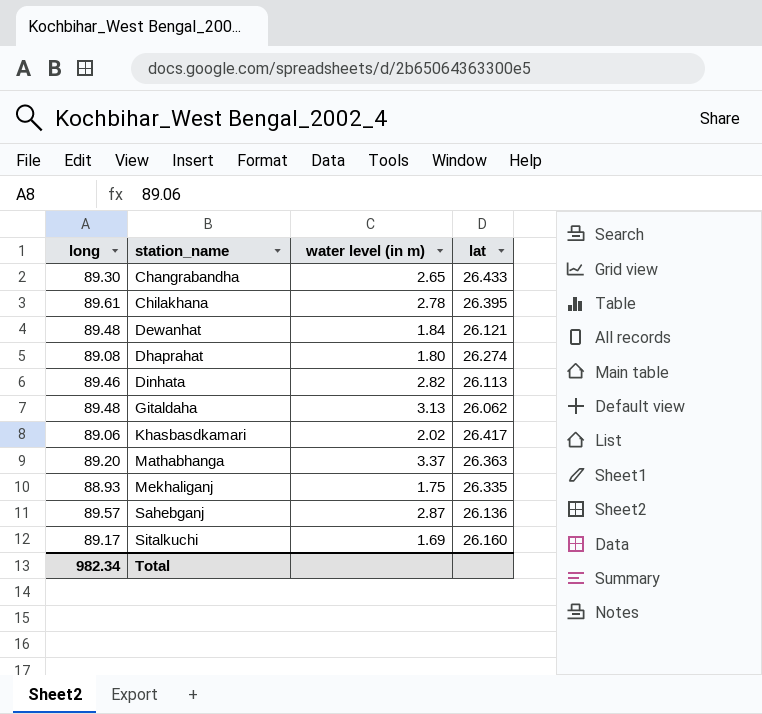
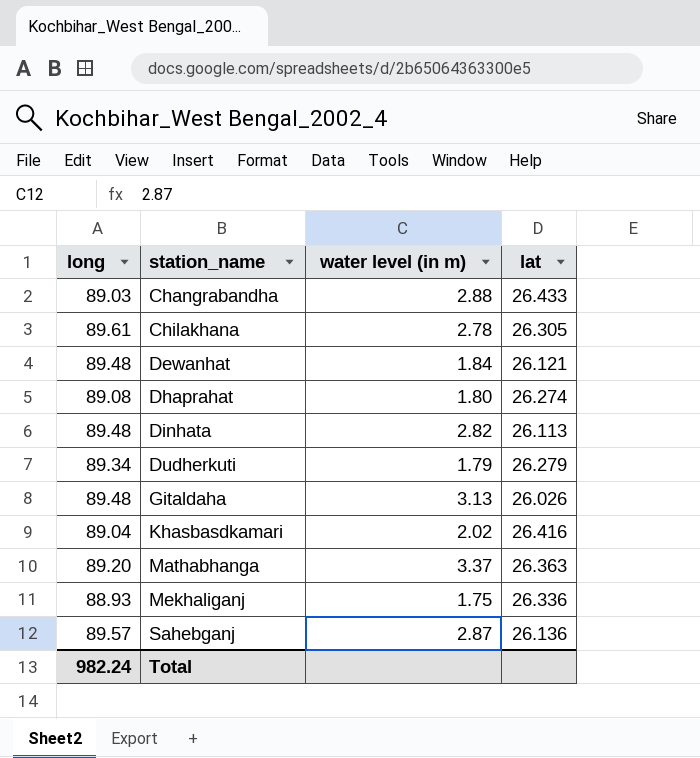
row Sitalkuchi: 89.17 | 1.69 | 26.160 -> none
Changrabandha | long: 89.30 -> 89.03
Changrabandha | water level (in m): 2.65 -> 2.88
Chilakhana | lat: 26.395 -> 26.305
Dinhata | long: 89.46 -> 89.48
row Dudherkuti: none -> 89.34 | 1.79 | 26.279
Gitaldaha | lat: 26.062 -> 26.026
Khasbasdkamari | long: 89.06 -> 89.04
Khasbasdkamari | lat: 26.417 -> 26.416
Mekhaliganj | lat: 26.335 -> 26.336
Total | long: 982.34 -> 982.24

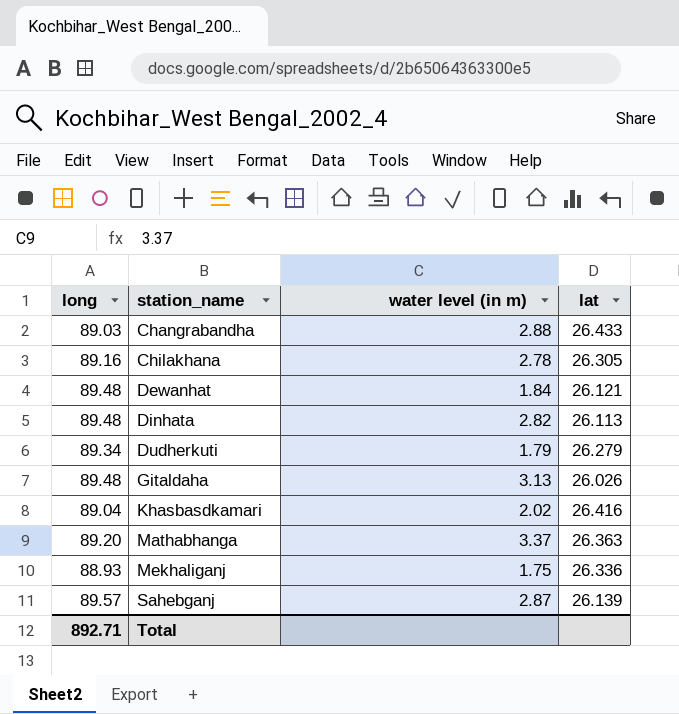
row Dhaprahat: 89.08 | 1.80 | 26.274 -> none
Chilakhana | long: 89.61 -> 89.16
Sahebganj | lat: 26.136 -> 26.139
Total | long: 982.24 -> 892.71

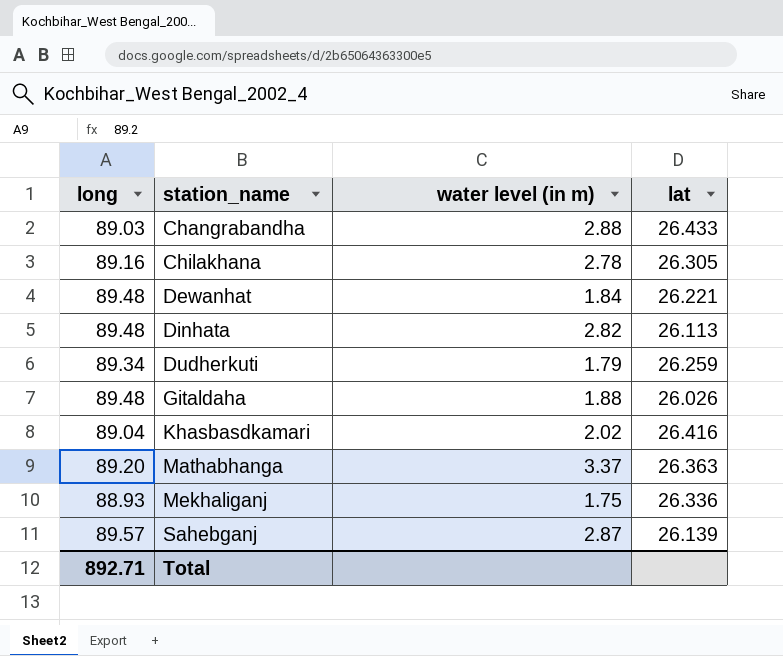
Dewanhat | lat: 26.121 -> 26.221
Dudherkuti | lat: 26.279 -> 26.259
Gitaldaha | water level (in m): 3.13 -> 1.88

